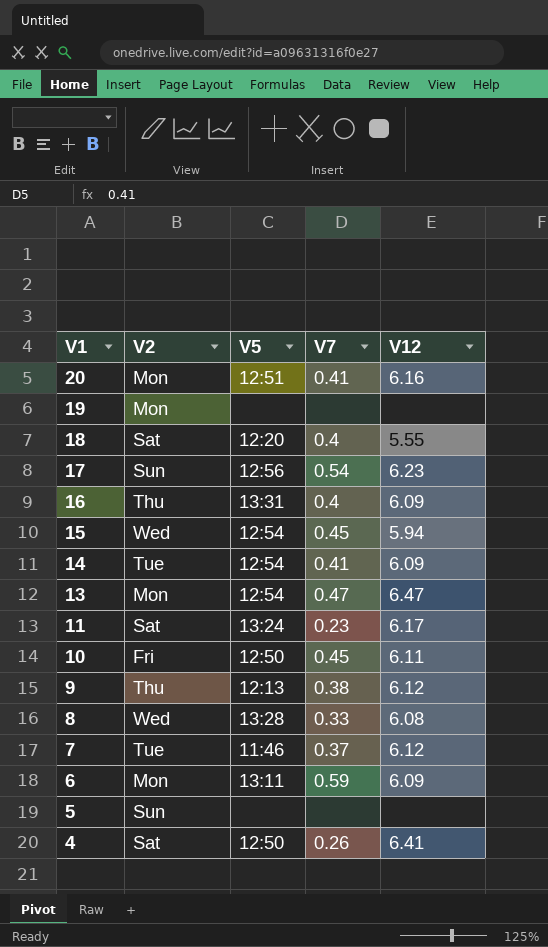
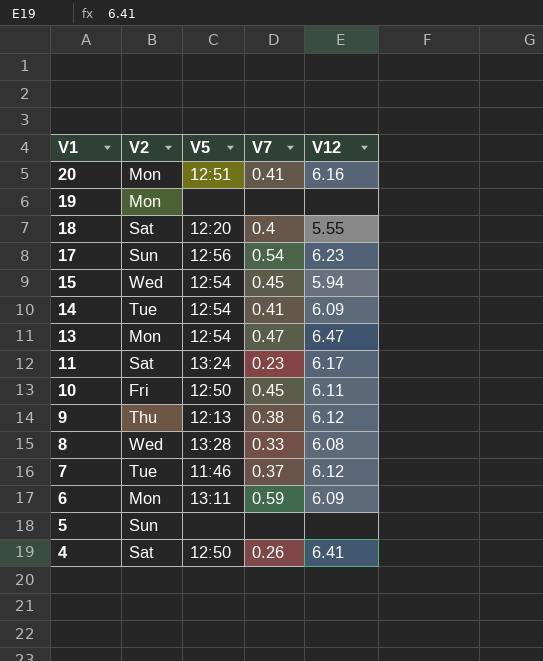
row 16: Thu | 13:31 | 0.4 | 6.09 -> none

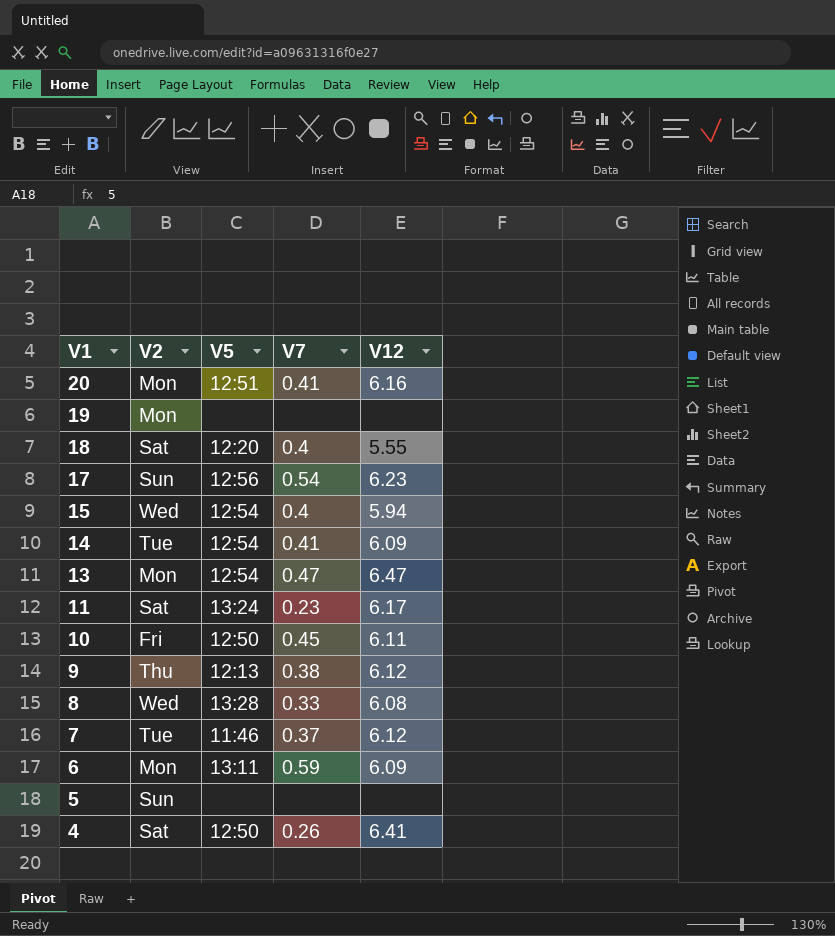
15 | V7: 0.45 -> 0.4

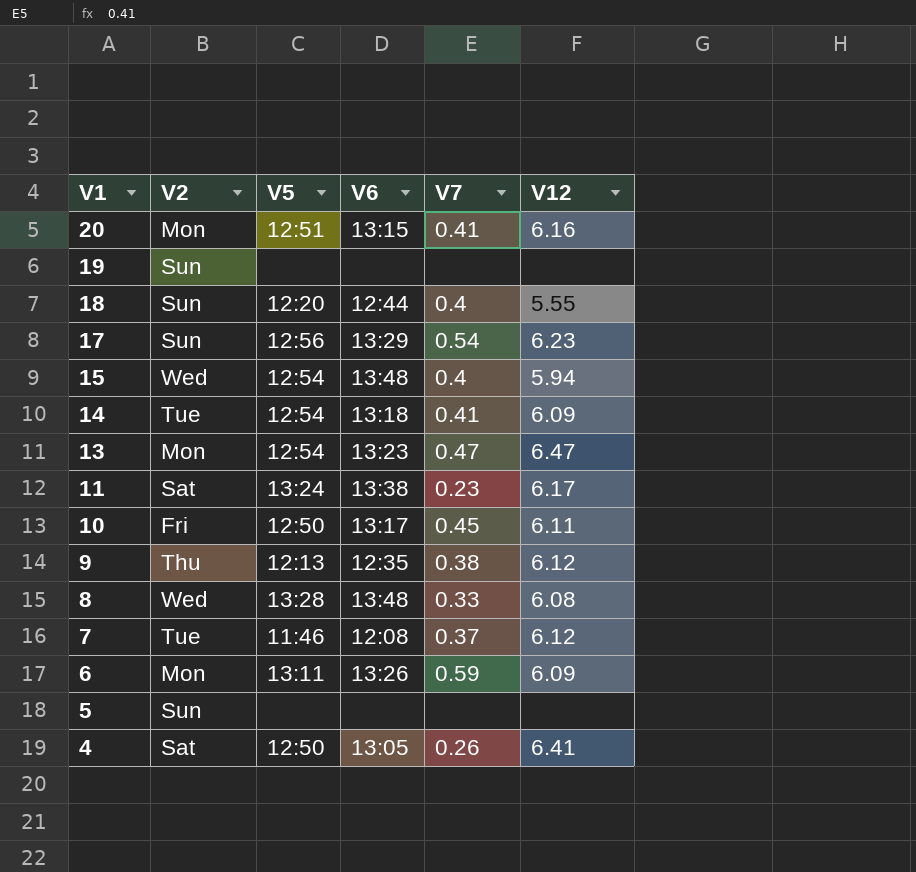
column V6 | position: none -> 4
19 | V2: Mon -> Sun
18 | V2: Sat -> Sun

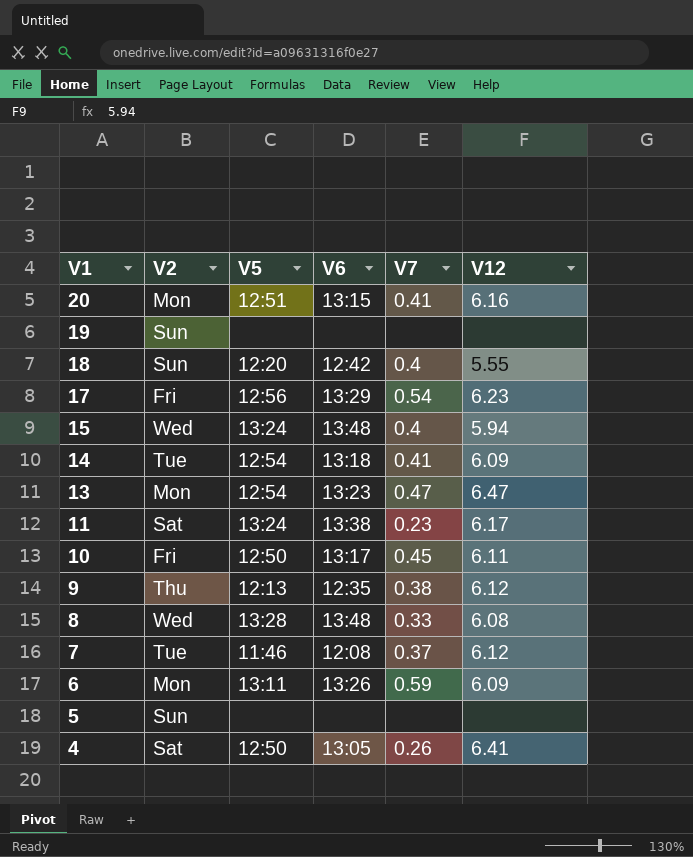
18 | V6: 12:44 -> 12:42
17 | V2: Sun -> Fri
15 | V5: 12:54 -> 13:24

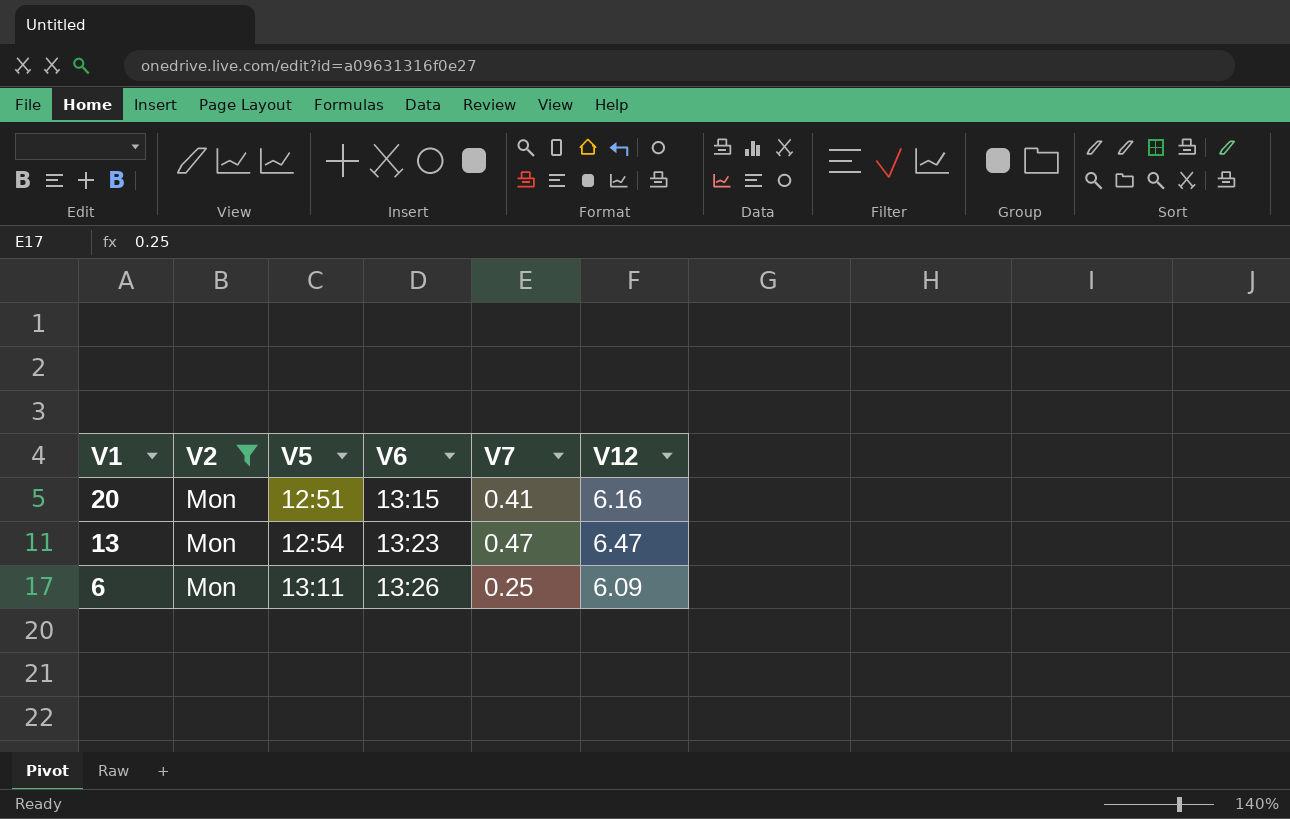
filter: none -> V2 = Mon
6 | V7: 0.59 -> 0.25

